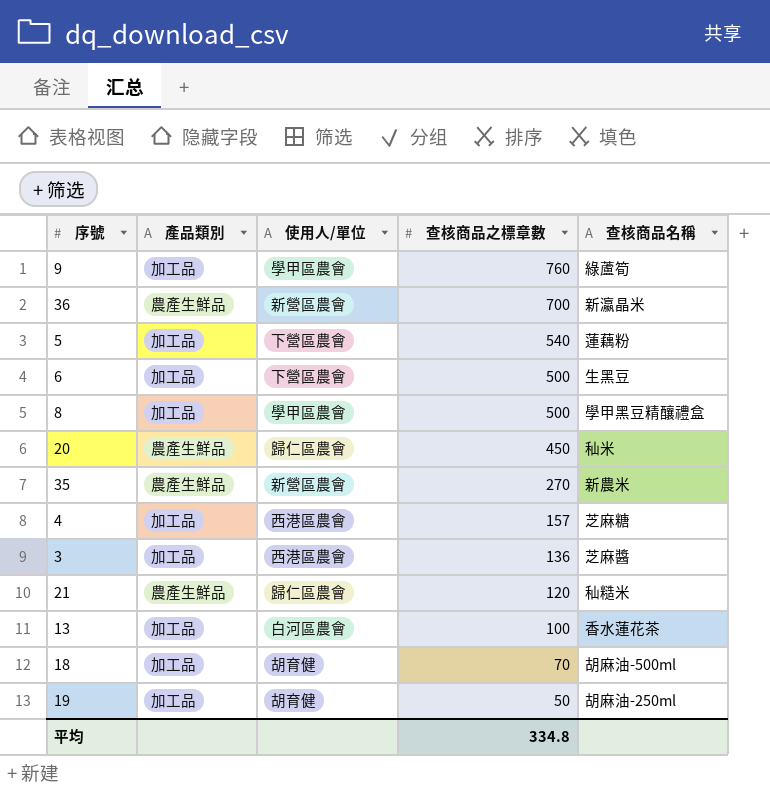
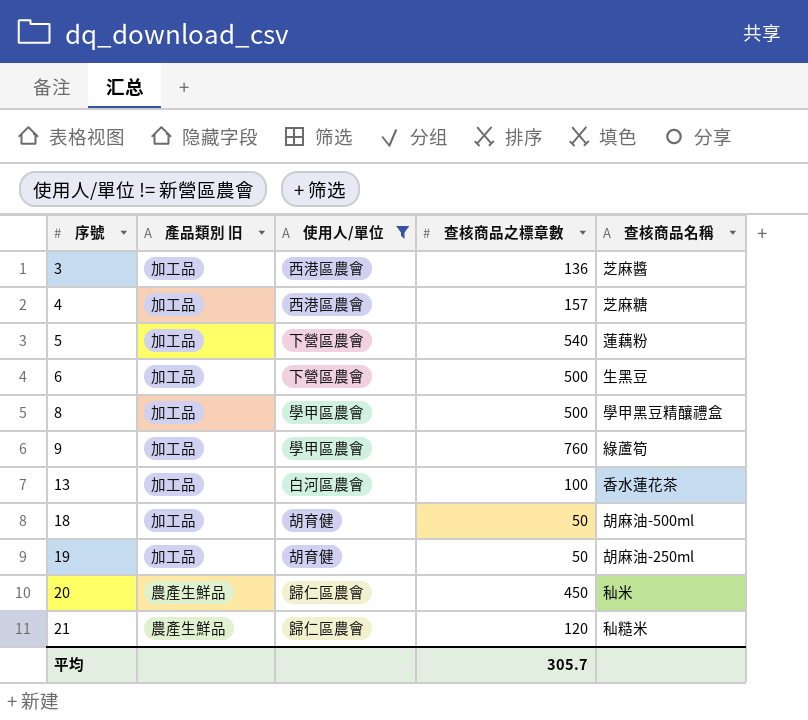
filter: none -> 使用人/單位 != 新營區農會
row order: 查核商品之標章數 descending -> 序號 ascending
column name: 產品類別 -> 產品類別 旧
18 | 查核商品之標章數: 70 -> 50
平均 | 查核商品之標章數: 334.8 -> 305.7

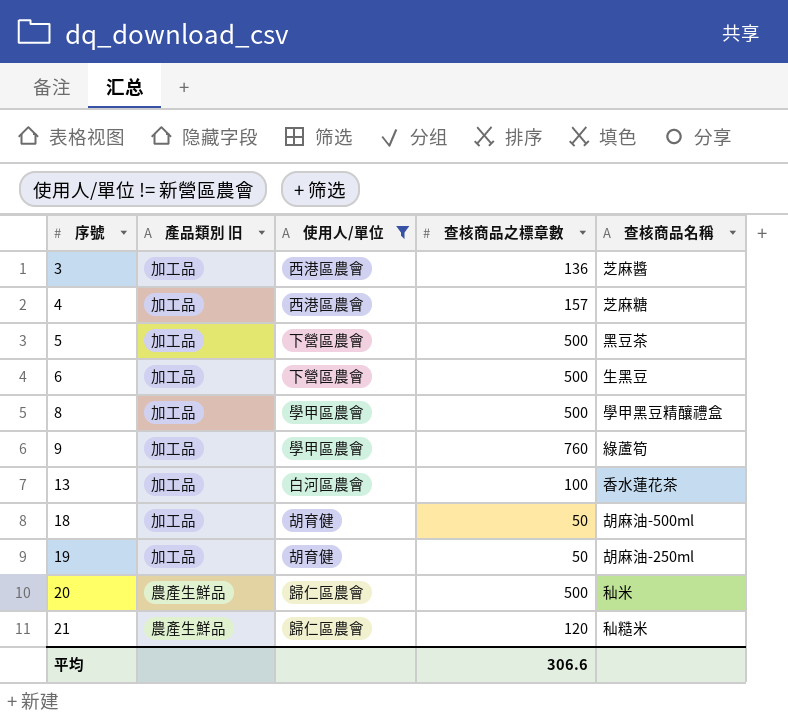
5 | 查核商品之標章數: 540 -> 500
5 | 查核商品名稱: 蓮藕粉 -> 黑豆茶
20 | 查核商品之標章數: 450 -> 500
平均 | 查核商品之標章數: 305.7 -> 306.6

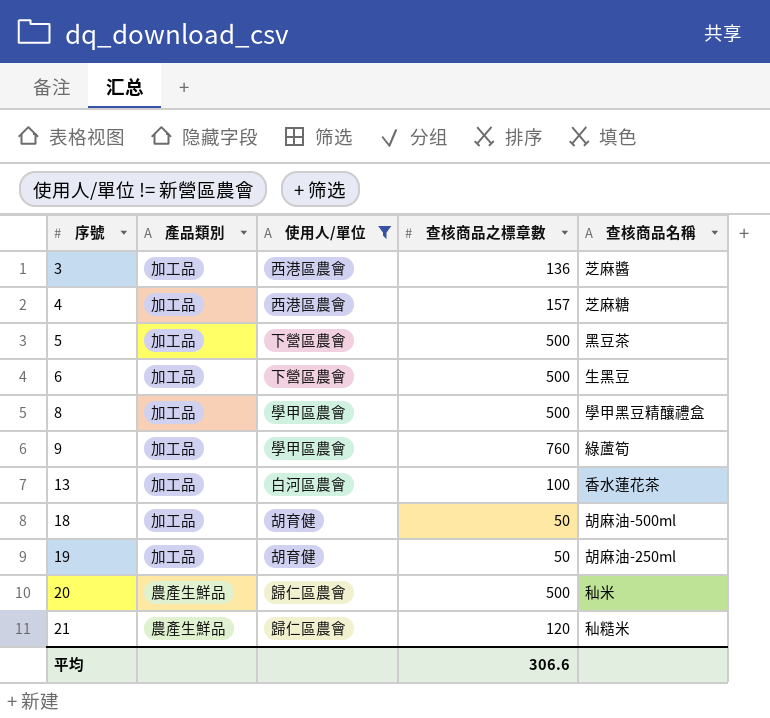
column name: 產品類別 旧 -> 產品類別

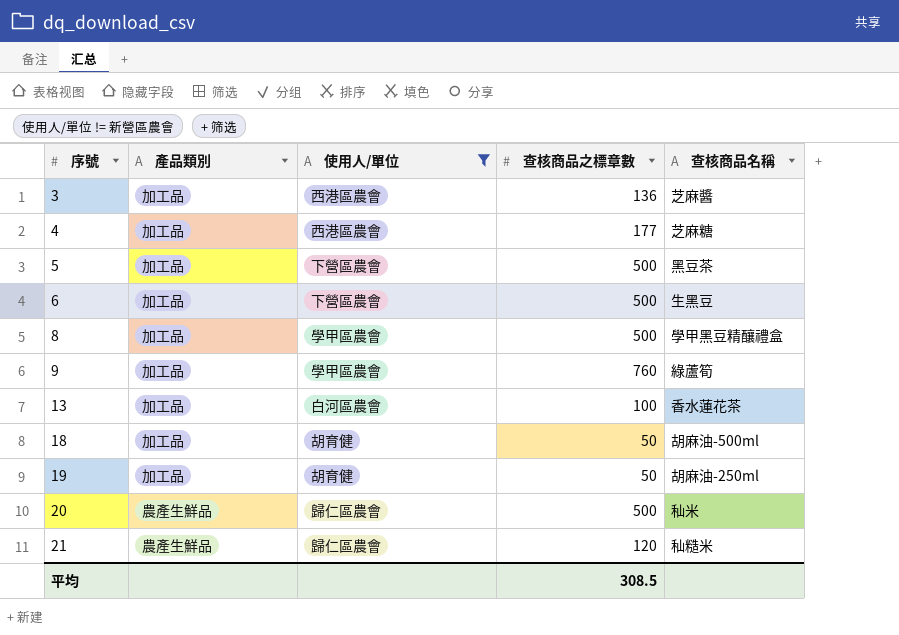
4 | 查核商品之標章數: 157 -> 177
平均 | 查核商品之標章數: 306.6 -> 308.5

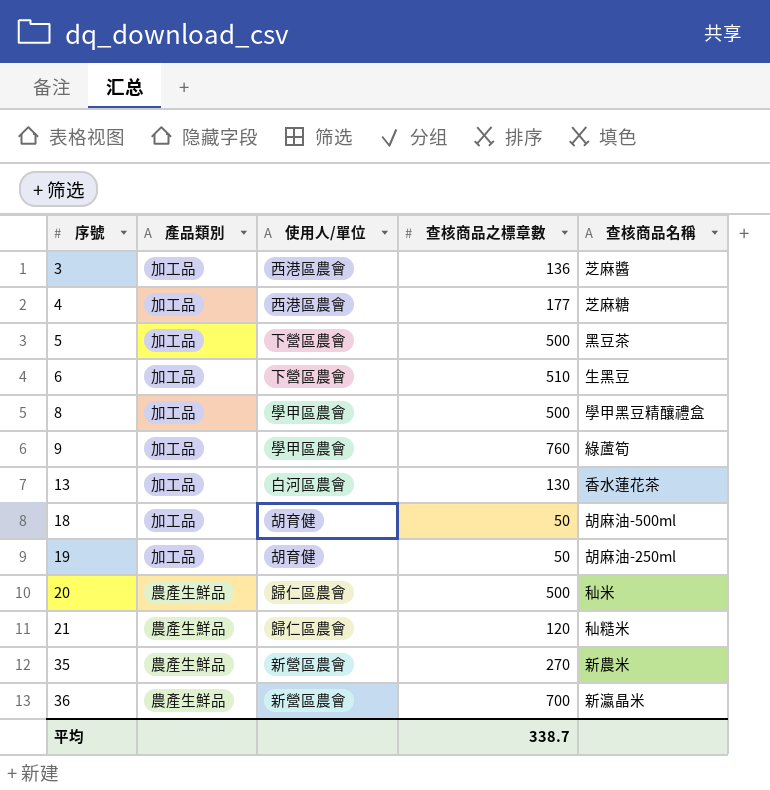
filter: 使用人/單位 != 新營區農會 -> none
6 | 查核商品之標章數: 500 -> 510
13 | 查核商品之標章數: 100 -> 130
平均 | 查核商品之標章數: 308.5 -> 338.7

